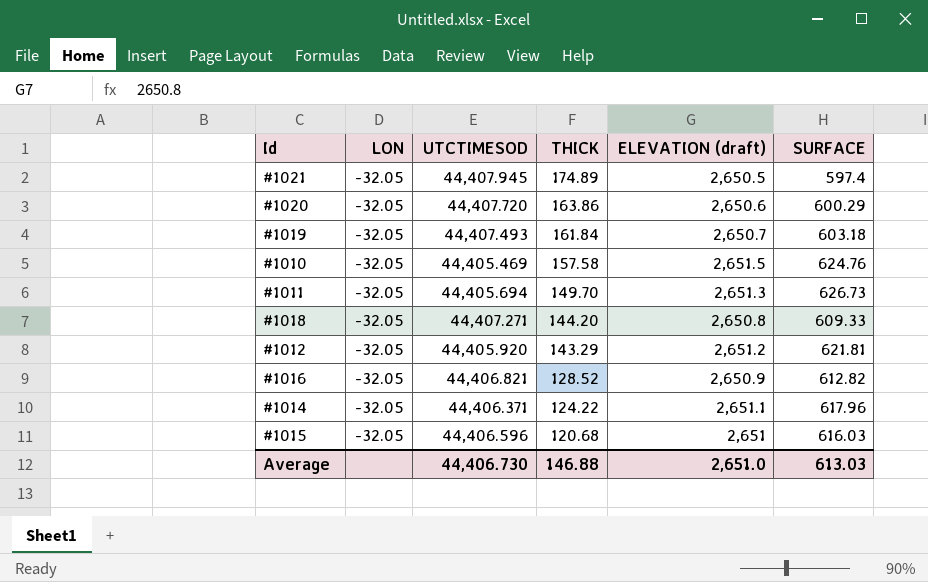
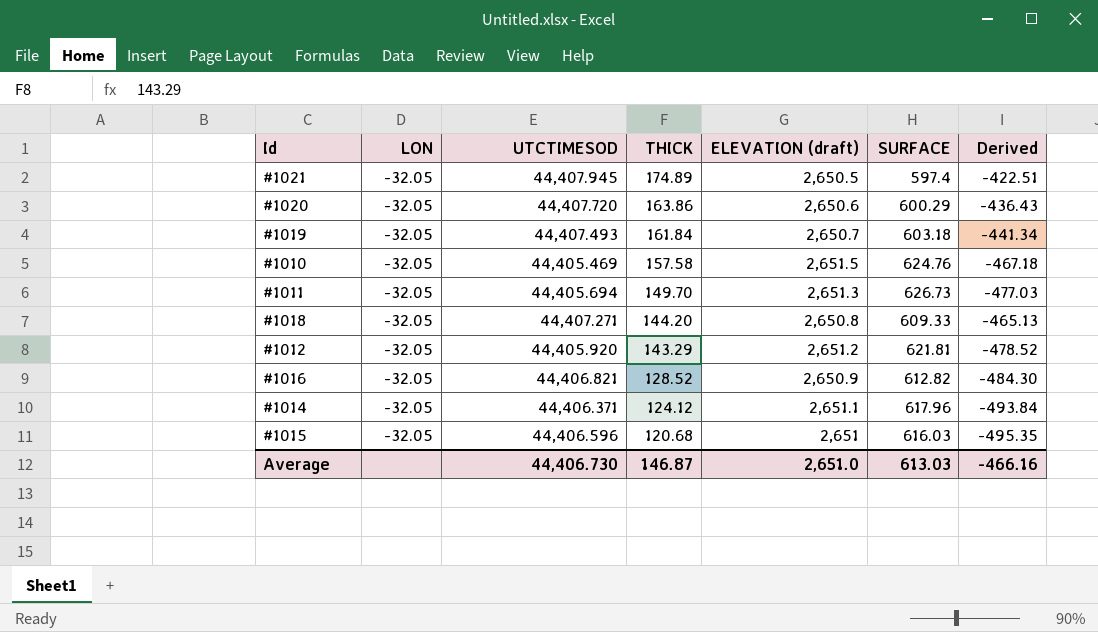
column Derived | formula: none -> [THICK] - [SURFACE]
#1014 | THICK: 124.22 -> 124.12
Average | THICK: 146.88 -> 146.87

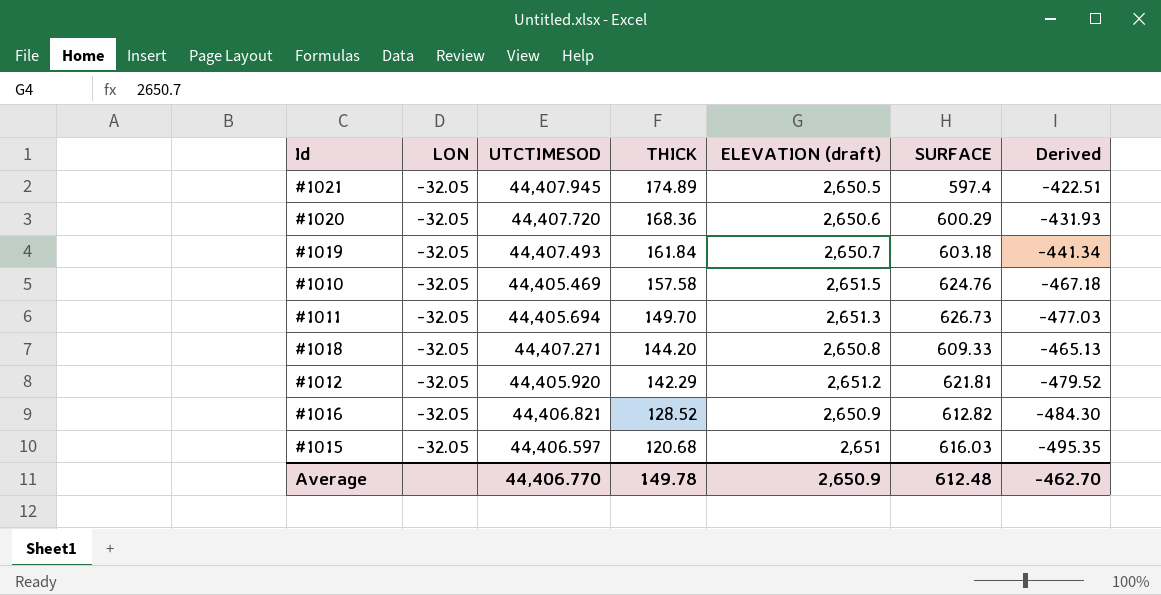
row #1014: -32.05 | 44,406.371 | 124.12 | 2,651.1 | 617.96 | -493.84 -> none
#1020 | THICK: 163.86 -> 168.36
#1020 | Derived: -436.43 -> -431.93
#1012 | THICK: 143.29 -> 142.29
#1012 | Derived: -478.52 -> -479.52
#1015 | UTCTIMESOD: 44,406.596 -> 44,406.597
Average | UTCTIMESOD: 44,406.730 -> 44,406.770
Average | THICK: 146.87 -> 149.78
Average | ELEVATION (draft): 2,651.0 -> 2,650.9
Average | SURFACE: 613.03 -> 612.48
Average | Derived: -466.16 -> -462.70

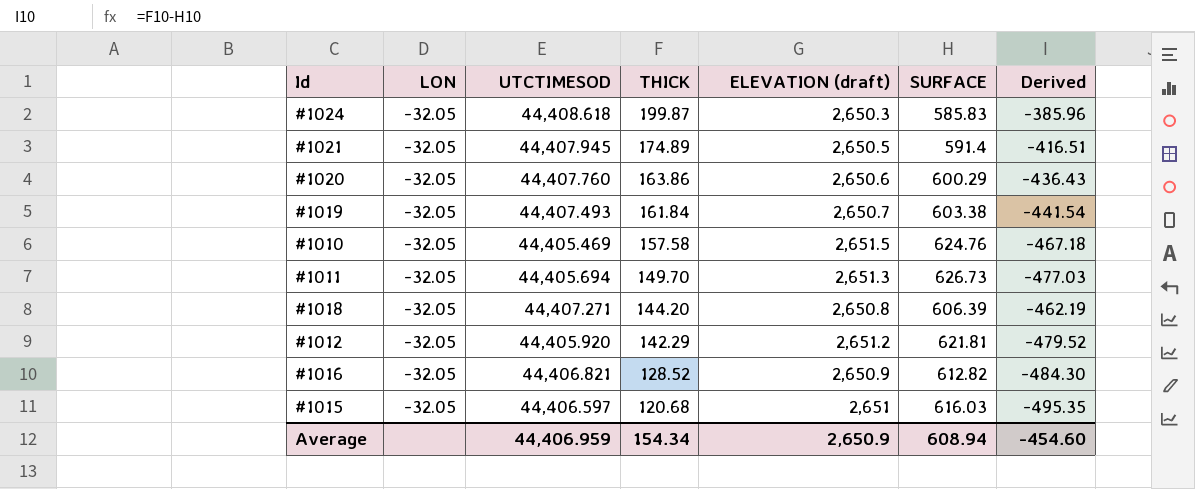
row #1024: none -> -32.05 | 44,408.618 | 199.87 | 2,650.3 | 585.83 | -385.96
#1021 | SURFACE: 597.4 -> 591.4
#1021 | Derived: -422.51 -> -416.51
#1020 | UTCTIMESOD: 44,407.720 -> 44,407.760
#1020 | THICK: 168.36 -> 163.86
#1020 | Derived: -431.93 -> -436.43
#1019 | SURFACE: 603.18 -> 603.38
#1019 | Derived: -441.34 -> -441.54
#1018 | SURFACE: 609.33 -> 606.39
#1018 | Derived: -465.13 -> -462.19
Average | UTCTIMESOD: 44,406.770 -> 44,406.959
Average | THICK: 149.78 -> 154.34
Average | SURFACE: 612.48 -> 608.94
Average | Derived: -462.70 -> -454.60

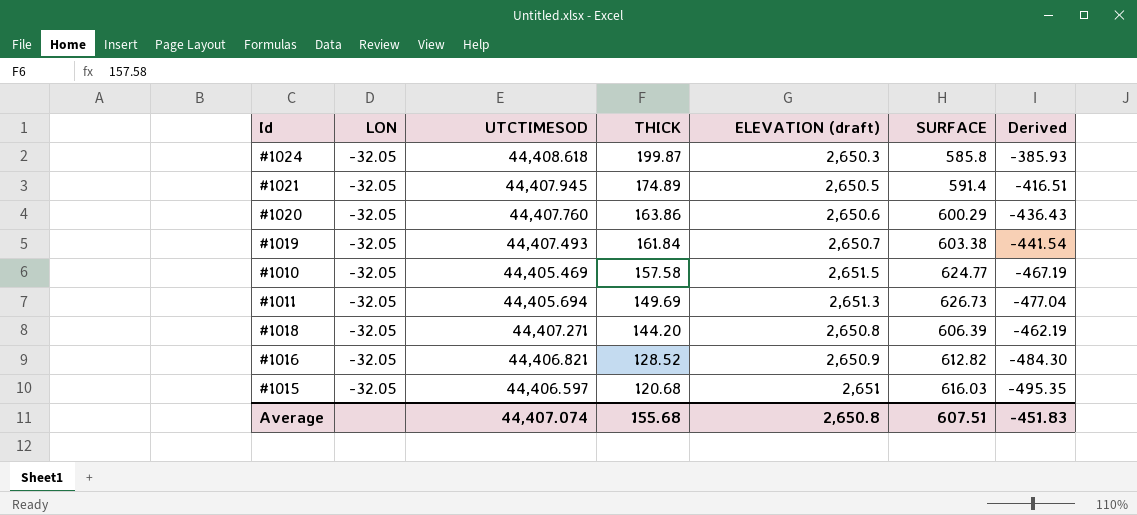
row #1012: -32.05 | 44,405.920 | 142.29 | 2,651.2 | 621.81 | -479.52 -> none
#1024 | SURFACE: 585.83 -> 585.8
#1024 | Derived: -385.96 -> -385.93
#1010 | SURFACE: 624.76 -> 624.77
#1010 | Derived: -467.18 -> -467.19
#1011 | THICK: 149.70 -> 149.69
#1011 | Derived: -477.03 -> -477.04
Average | UTCTIMESOD: 44,406.959 -> 44,407.074
Average | THICK: 154.34 -> 155.68
Average | ELEVATION (draft): 2,650.9 -> 2,650.8
Average | SURFACE: 608.94 -> 607.51
Average | Derived: -454.60 -> -451.83

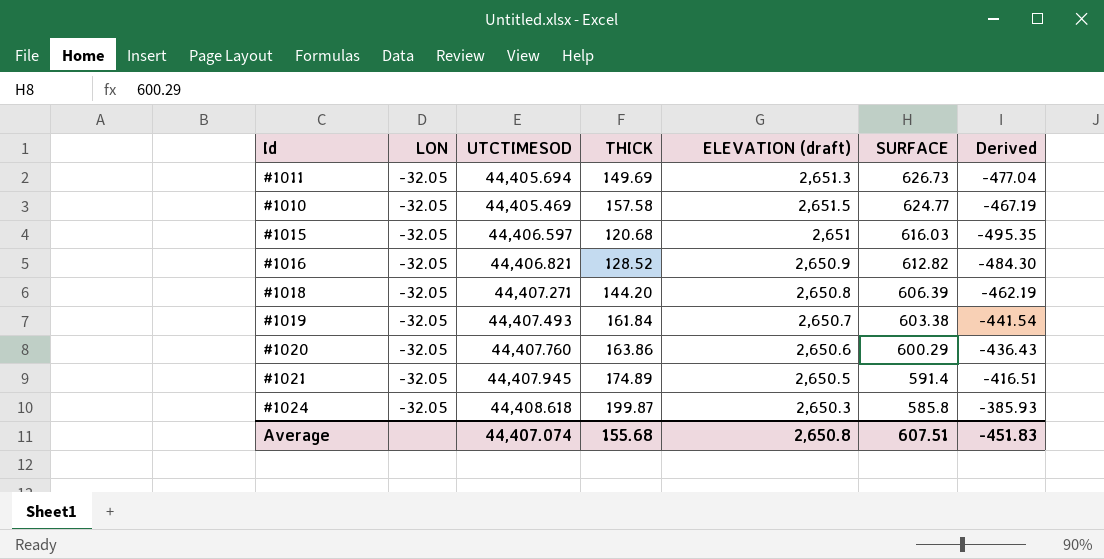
row order: THICK descending -> SURFACE descending

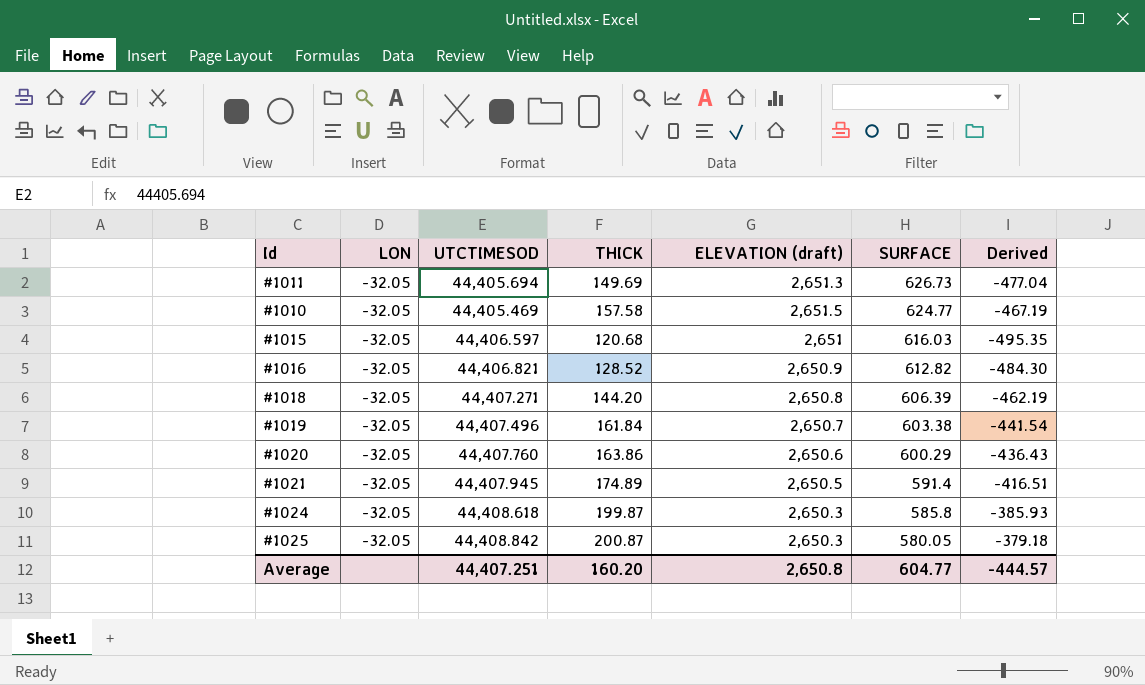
#1019 | UTCTIMESOD: 44,407.493 -> 44,407.496
row #1025: none -> -32.05 | 44,408.842 | 200.87 | 2,650.3 | 580.05 | -379.18
Average | UTCTIMESOD: 44,407.074 -> 44,407.251
Average | THICK: 155.68 -> 160.20
Average | SURFACE: 607.51 -> 604.77
Average | Derived: -451.83 -> -444.57

